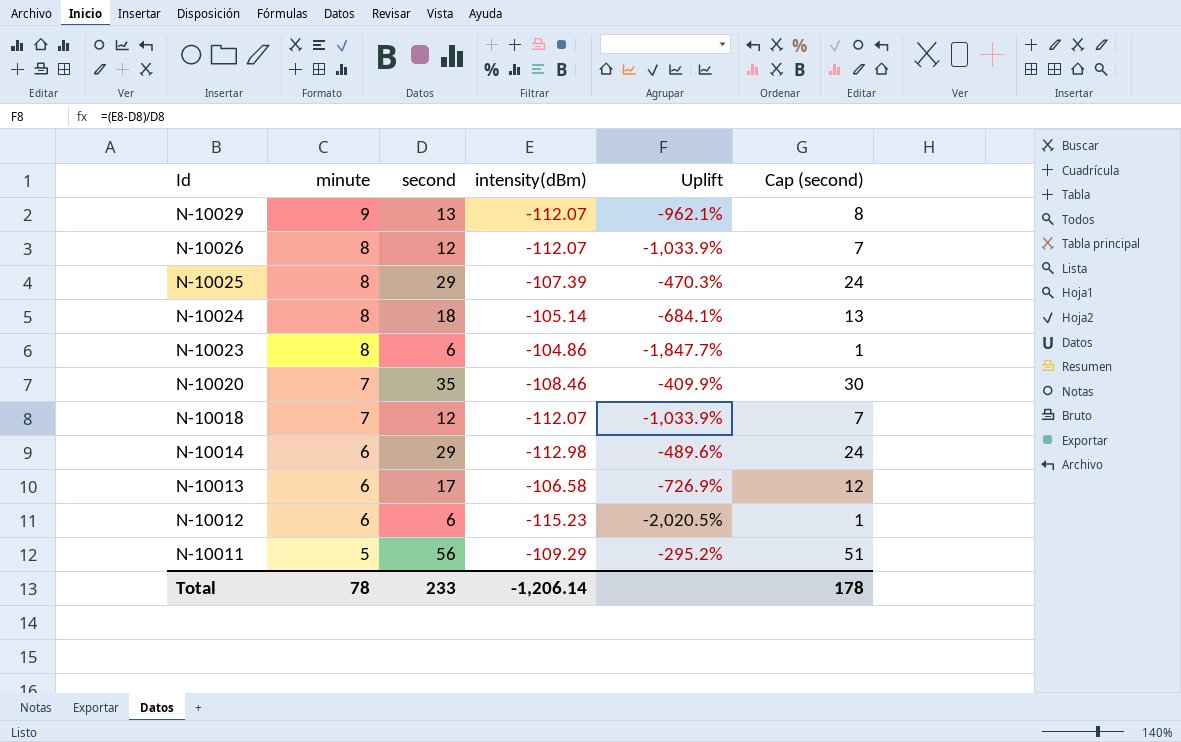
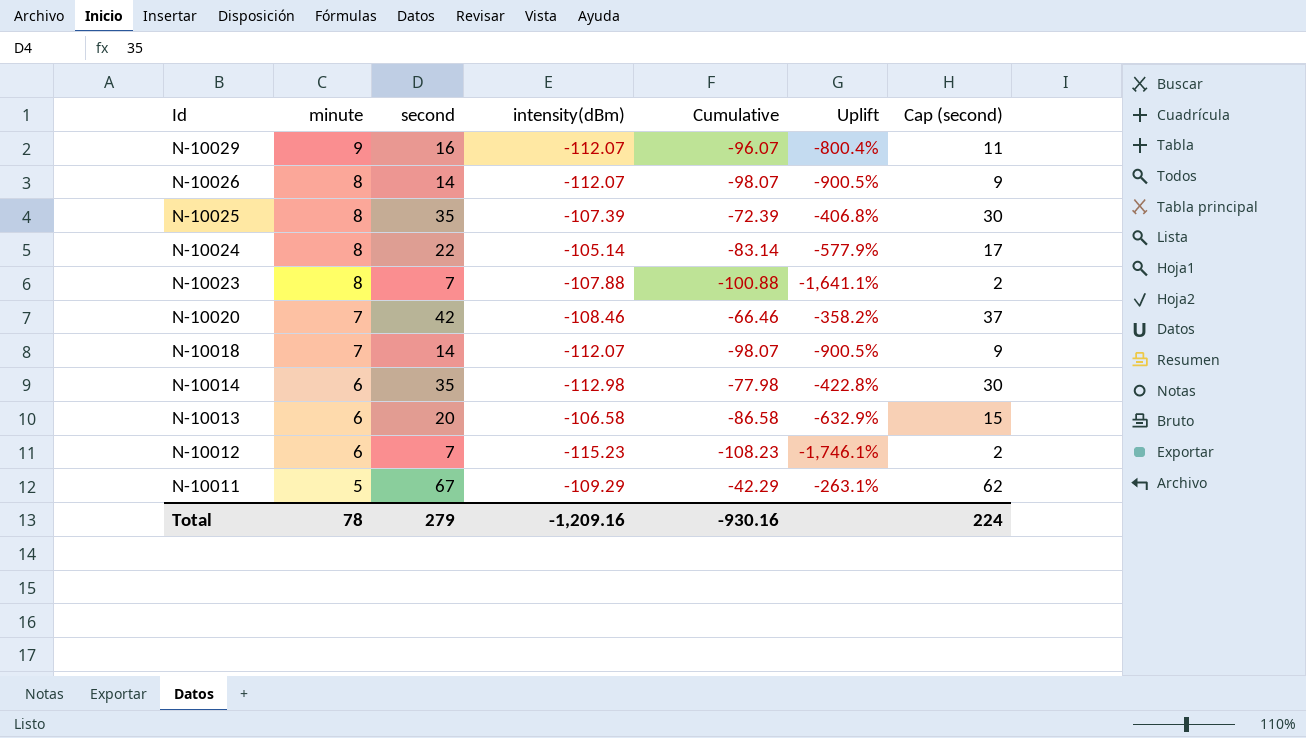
column Cumulative | formula: none -> [second] + [intensity(dBm)]
N-10029 | second: 13 -> 16
N-10029 | Uplift: -962.1% -> -800.4%
N-10029 | Cap (second): 8 -> 11
N-10026 | second: 12 -> 14
N-10026 | Uplift: -1,033.9% -> -900.5%
N-10026 | Cap (second): 7 -> 9
N-10025 | second: 29 -> 35
N-10025 | Uplift: -470.3% -> -406.8%
N-10025 | Cap (second): 24 -> 30
N-10024 | second: 18 -> 22
N-10024 | Uplift: -684.1% -> -577.9%
N-10024 | Cap (second): 13 -> 17
N-10023 | second: 6 -> 7
N-10023 | intensity(dBm): -104.86 -> -107.88
N-10023 | Uplift: -1,847.7% -> -1,641.1%
N-10023 | Cap (second): 1 -> 2
N-10020 | second: 35 -> 42
N-10020 | Uplift: -409.9% -> -358.2%
N-10020 | Cap (second): 30 -> 37
N-10018 | second: 12 -> 14
N-10018 | Uplift: -1,033.9% -> -900.5%
N-10018 | Cap (second): 7 -> 9
N-10014 | second: 29 -> 35
N-10014 | Uplift: -489.6% -> -422.8%
N-10014 | Cap (second): 24 -> 30
N-10013 | second: 17 -> 20
N-10013 | Uplift: -726.9% -> -632.9%
N-10013 | Cap (second): 12 -> 15
N-10012 | second: 6 -> 7
N-10012 | Uplift: -2,020.5% -> -1,746.1%
N-10012 | Cap (second): 1 -> 2
N-10011 | second: 56 -> 67
N-10011 | Uplift: -295.2% -> -263.1%
N-10011 | Cap (second): 51 -> 62
Total | second: 233 -> 279
Total | intensity(dBm): -1,206.14 -> -1,209.16
Total | Cap (second): 178 -> 224

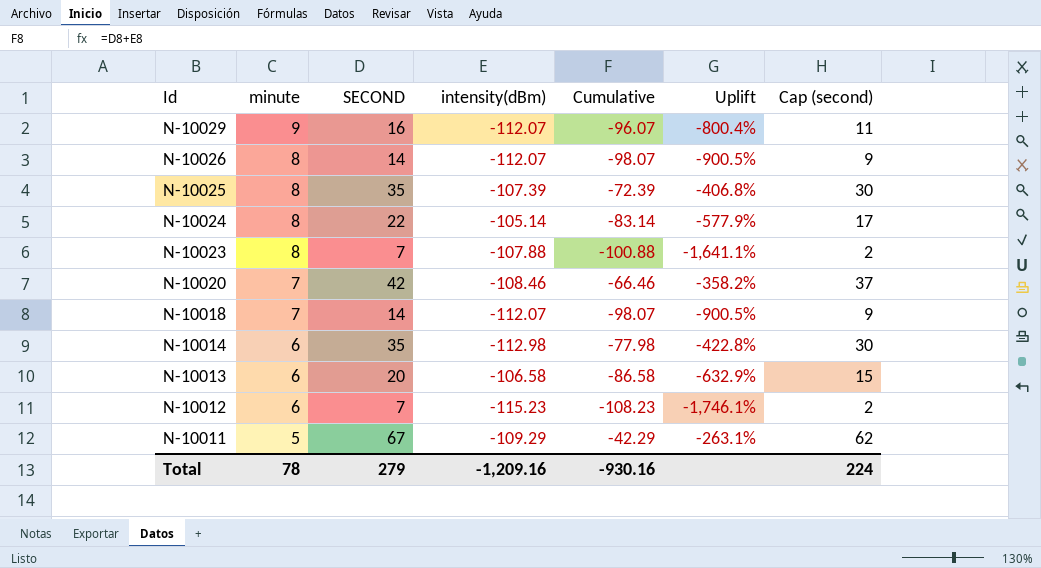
column name: second -> SECOND

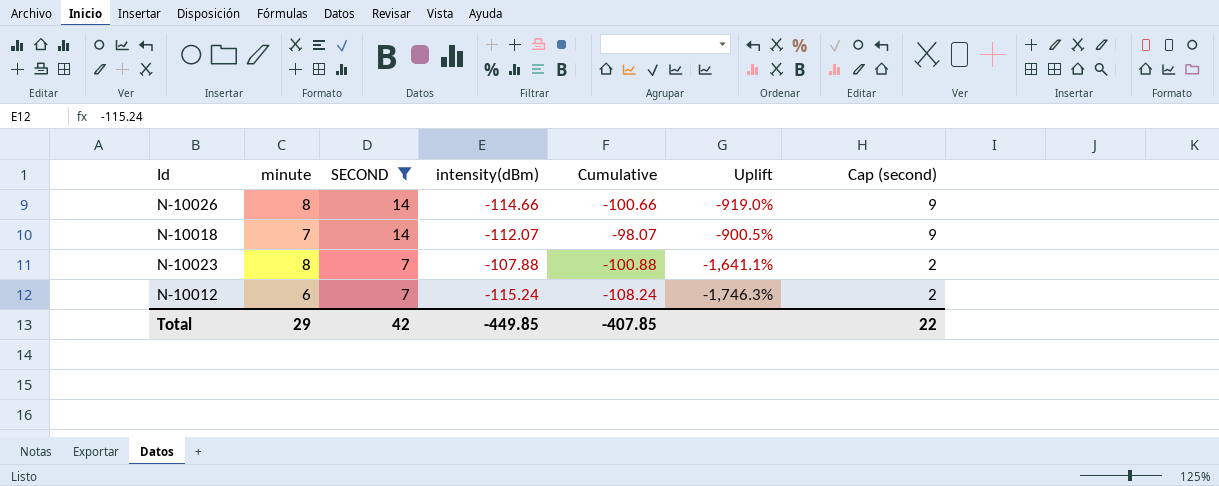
filter: none -> SECOND <= 14
row order: Id descending -> SECOND descending
N-10026 | intensity(dBm): -112.07 -> -114.66
N-10026 | Cumulative: -98.07 -> -100.66
N-10026 | Uplift: -900.5% -> -919.0%
N-10012 | intensity(dBm): -115.23 -> -115.24
N-10012 | Cumulative: -108.23 -> -108.24
N-10012 | Uplift: -1,746.1% -> -1,746.3%
Total | minute: 78 -> 29
Total | SECOND: 279 -> 42
Total | intensity(dBm): -1,209.16 -> -449.85
Total | Cumulative: -930.16 -> -407.85
Total | Cap (second): 224 -> 22

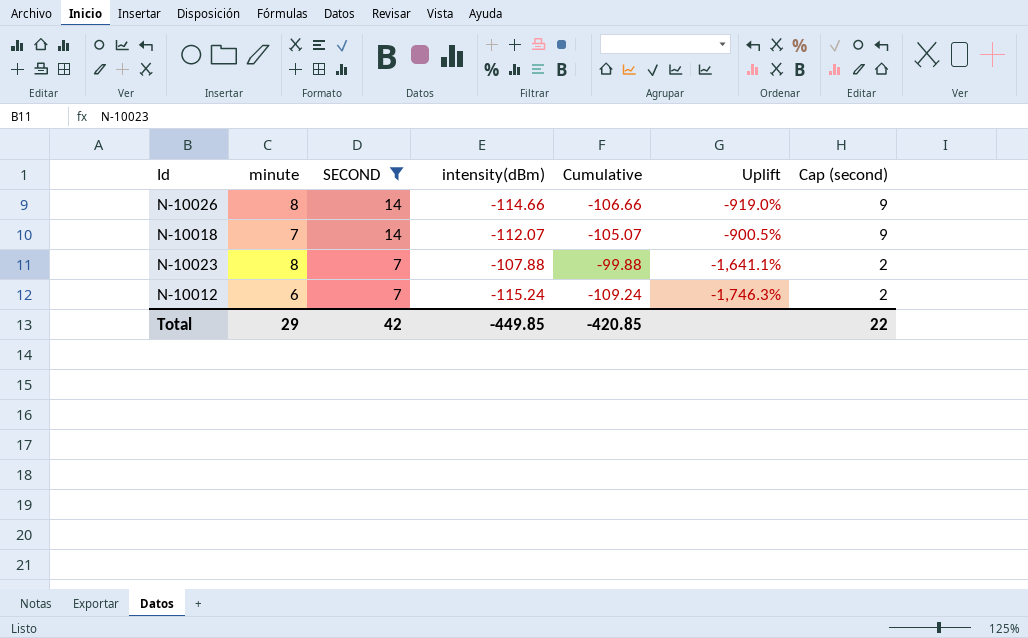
column Cumulative | formula: [SECOND] + [intensity(dBm)] -> [minute] + [intensity(dBm)]
Total | Cumulative: -407.85 -> -420.85

